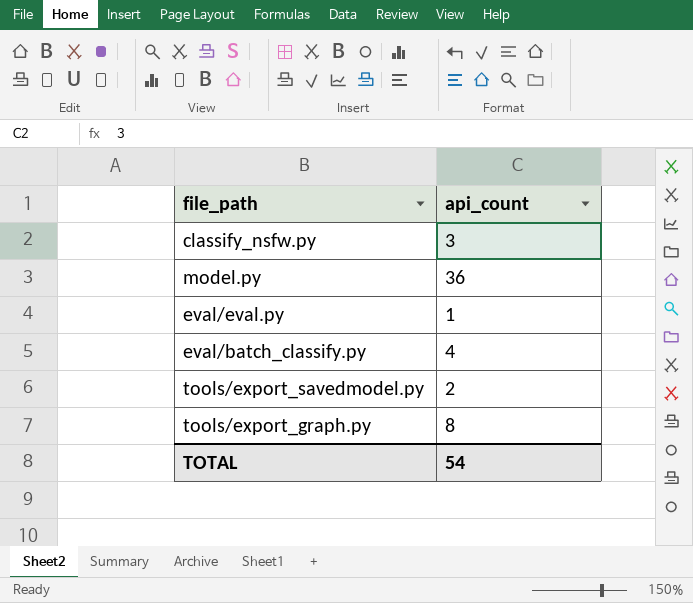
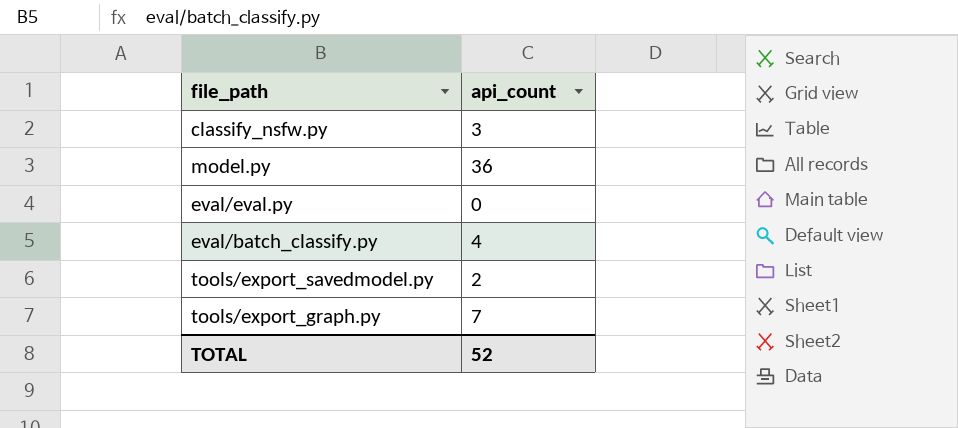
eval/eval.py | api_count: 1 -> 0
tools/export_graph.py | api_count: 8 -> 7
TOTAL | api_count: 54 -> 52

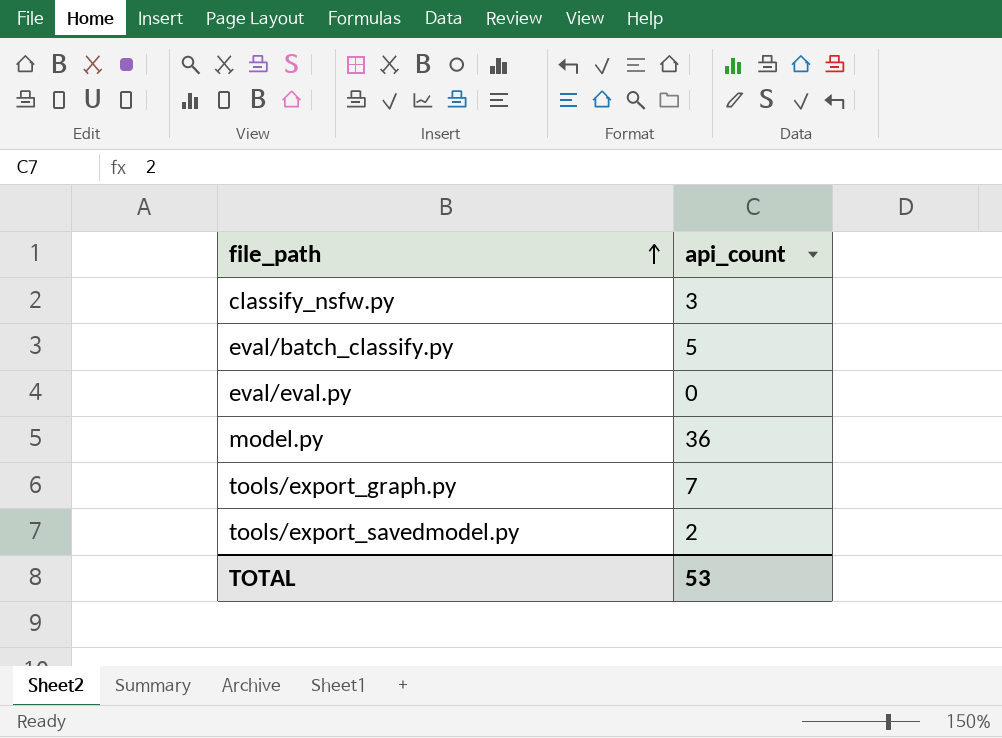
row order: none -> file_path ascending
eval/batch_classify.py | api_count: 4 -> 5
TOTAL | api_count: 52 -> 53

